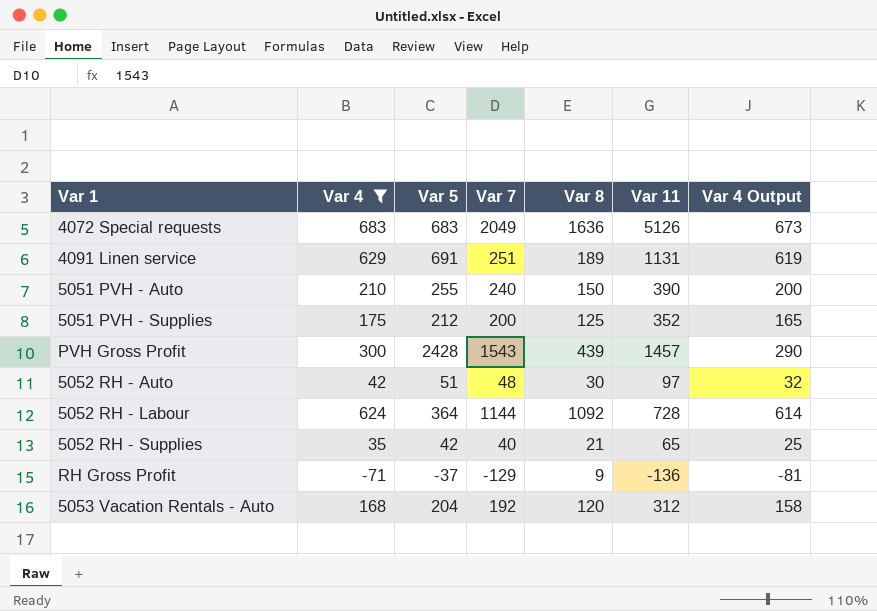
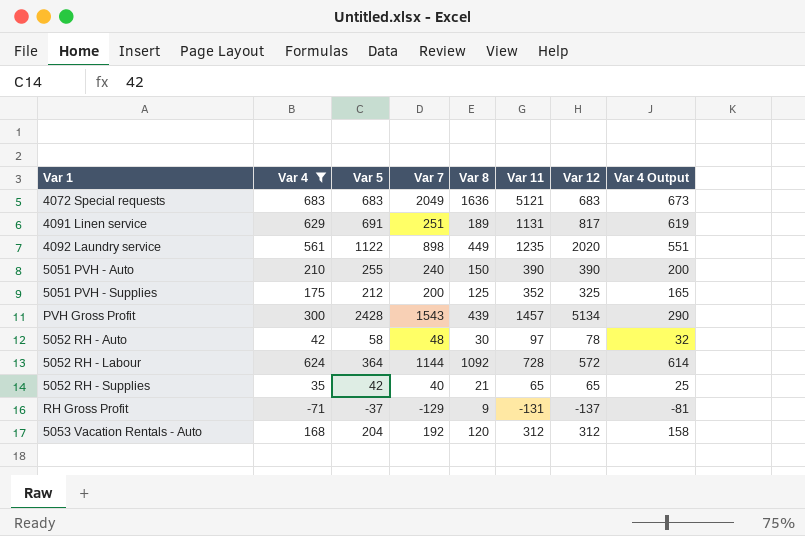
column Var 12 | position: none -> 7
4072 Special requests | Var 11: 5126 -> 5121
row 4092 Laundry service: none -> 561 | 1122 | 898 | 449 | 1235 | 2020 | 551
5052 RH - Auto | Var 5: 51 -> 58
RH Gross Profit | Var 11: -136 -> -131

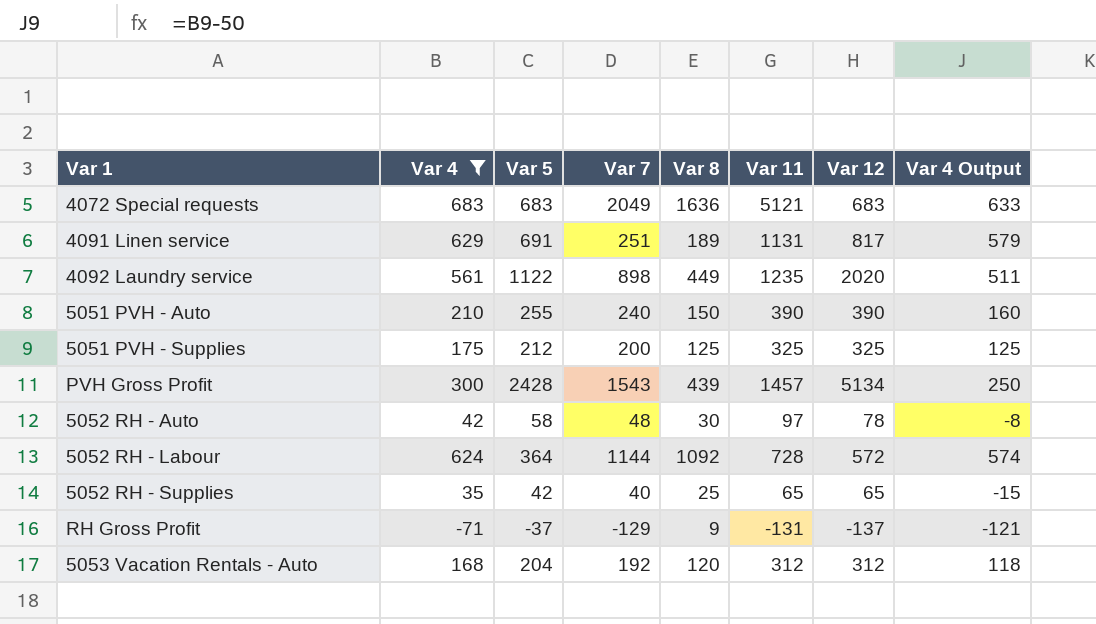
column Var 4 Output | formula: [Var 4] - 10 -> [Var 4] - 50
5051 PVH - Supplies | Var 11: 352 -> 325
5052 RH - Supplies | Var 8: 21 -> 25

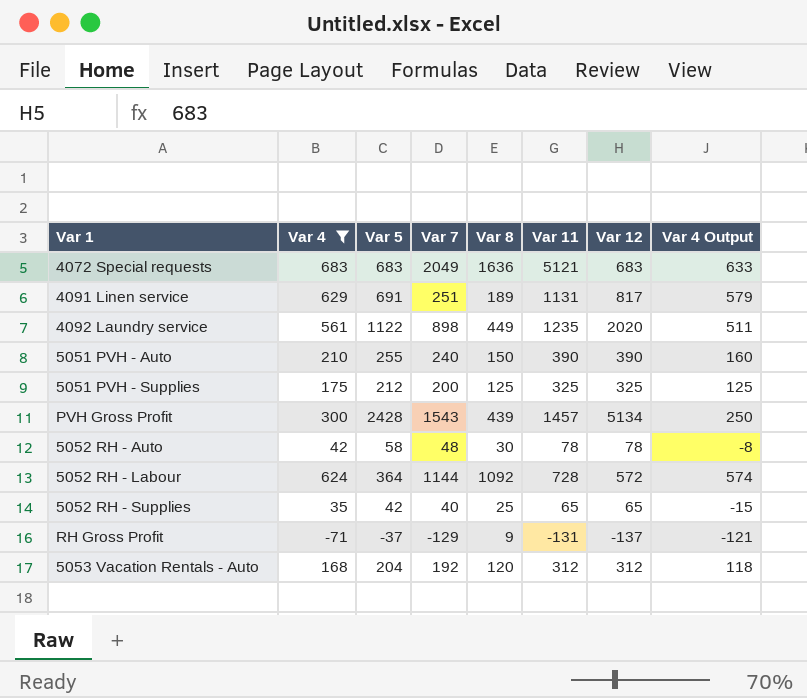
5052 RH - Auto | Var 11: 97 -> 78

